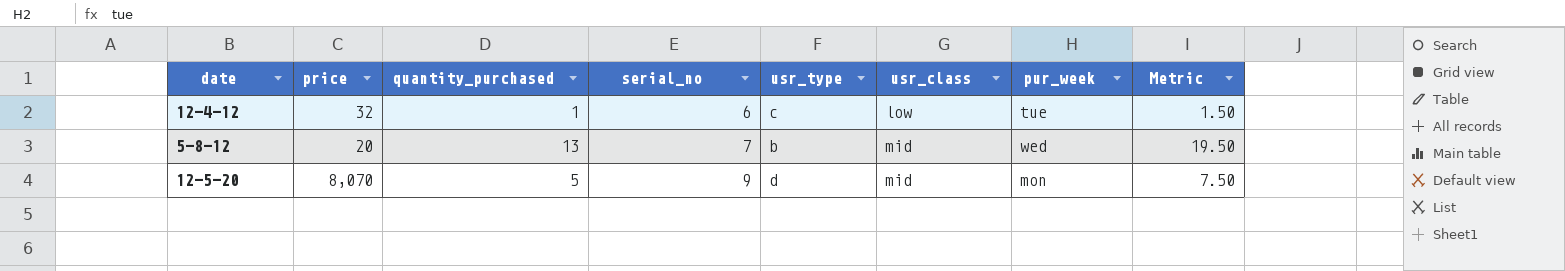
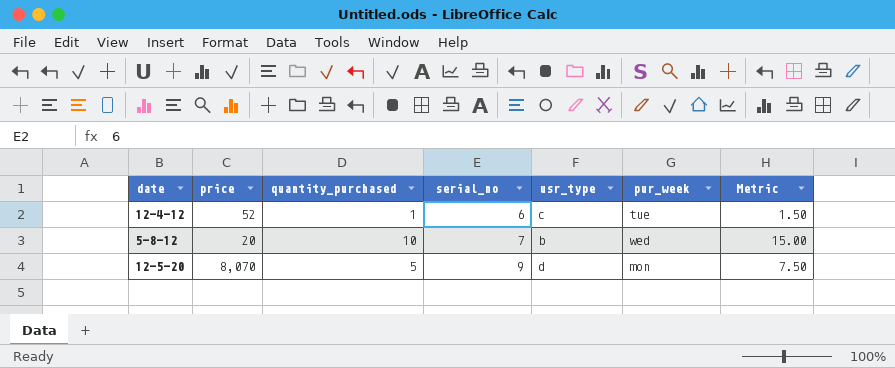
column usr_class | position: 6 -> none
12-4-12 | price: 32 -> 52
5-8-12 | quantity_purchased: 13 -> 10
5-8-12 | Metric: 19.50 -> 15.00

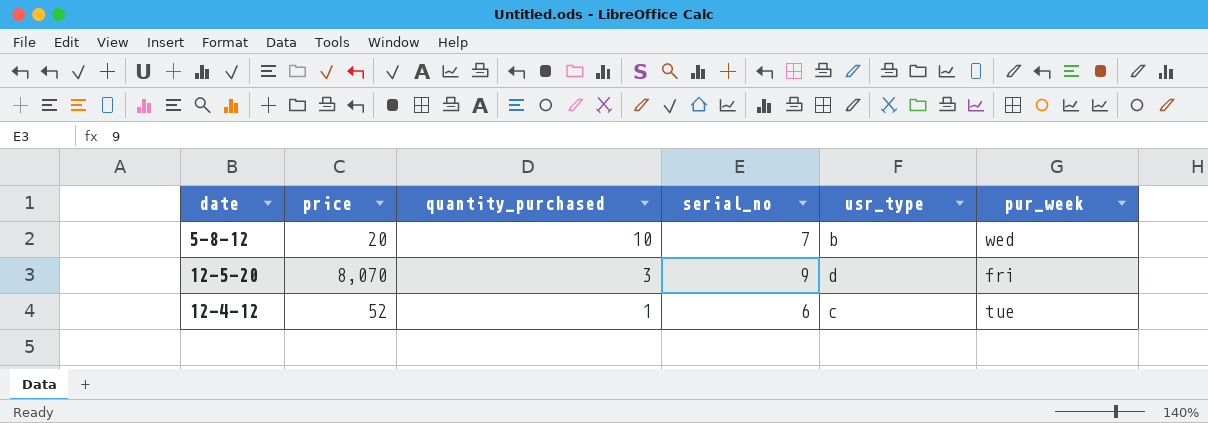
row order: serial_no ascending -> quantity_purchased descending
column Metric | formula: [quantity_purchased] * 1.5 -> none
12-5-20 | quantity_purchased: 5 -> 3
12-5-20 | pur_week: mon -> fri

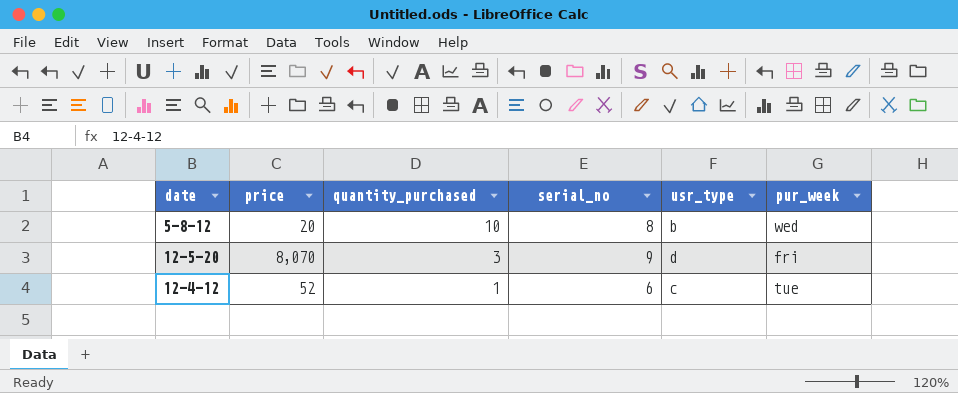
5-8-12 | serial_no: 7 -> 8

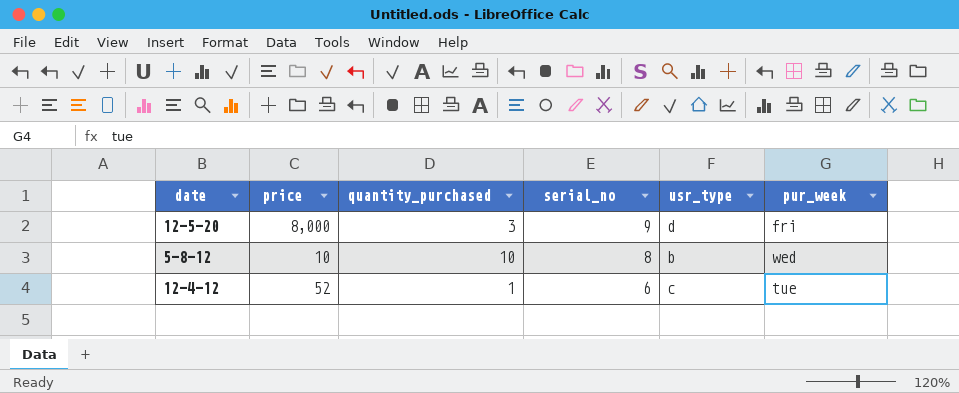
row order: quantity_purchased descending -> serial_no descending
12-5-20 | price: 8,070 -> 8,000
5-8-12 | price: 20 -> 10

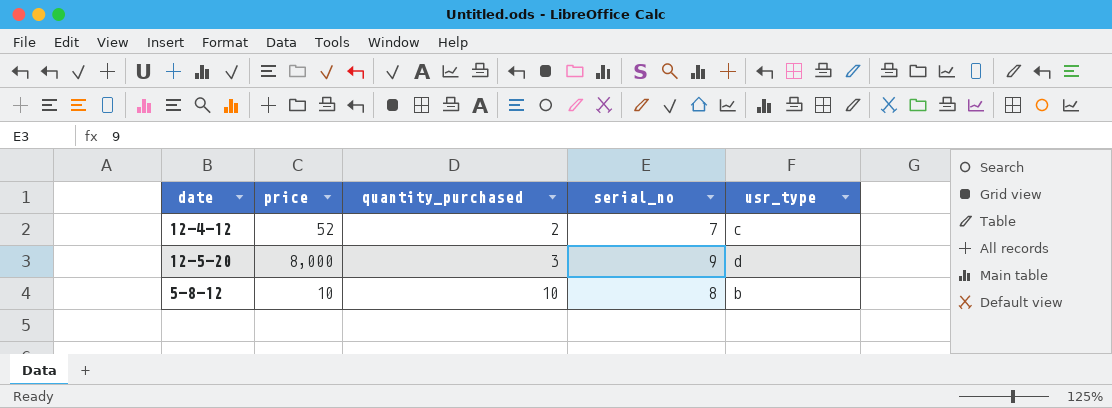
row order: serial_no descending -> quantity_purchased ascending
column pur_week | position: 6 -> none
12-4-12 | quantity_purchased: 1 -> 2
12-4-12 | serial_no: 6 -> 7

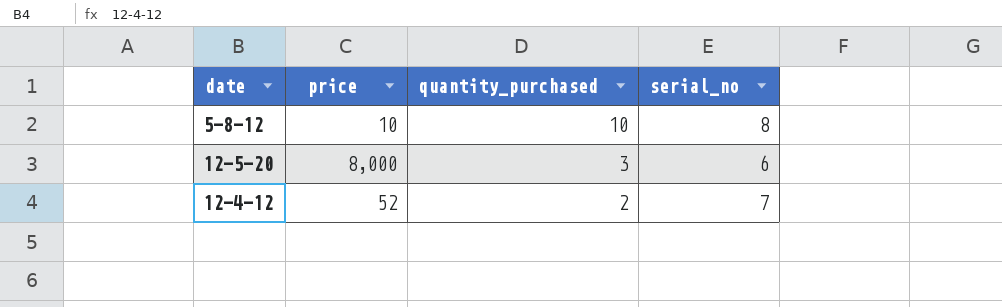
row order: quantity_purchased ascending -> quantity_purchased descending
column usr_type | position: 5 -> none
12-5-20 | serial_no: 9 -> 6

